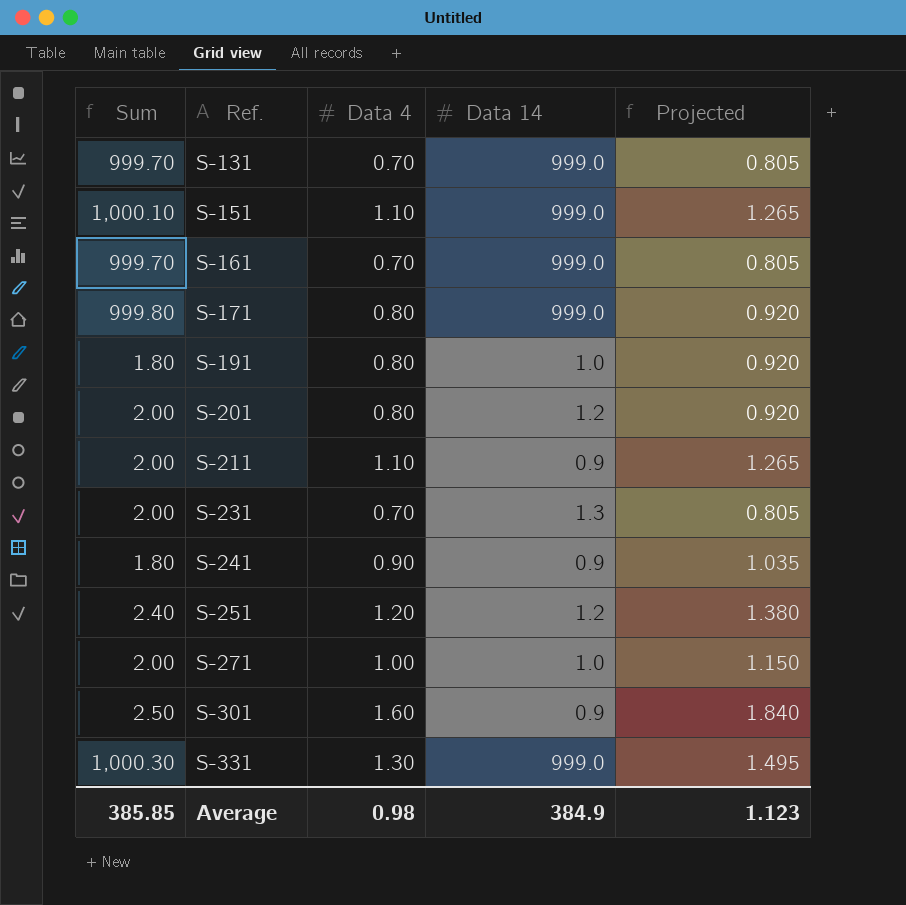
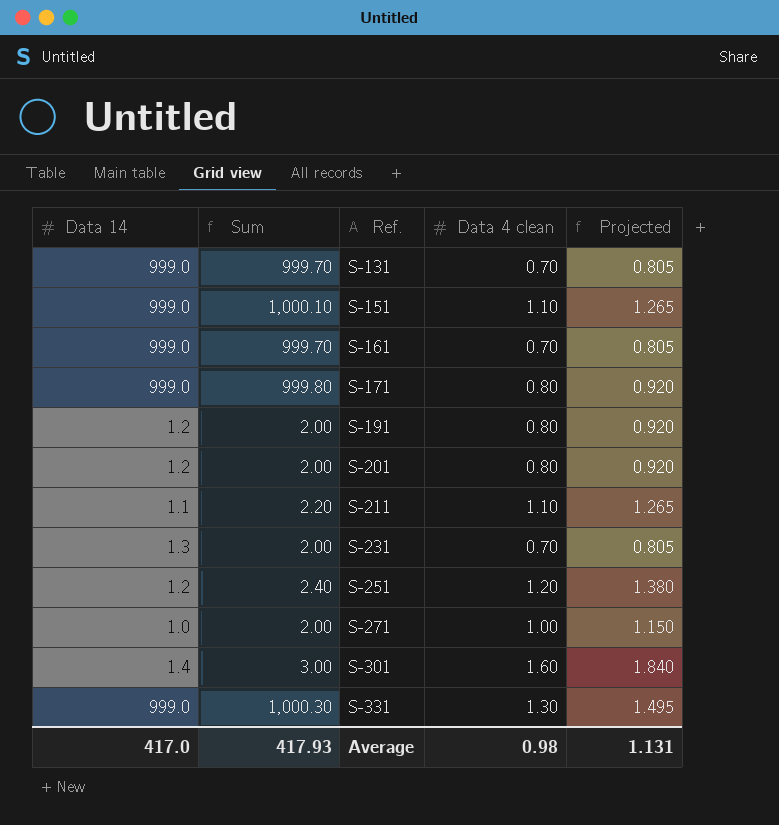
column Data 14 | position: 4 -> 1
column name: Data 4 -> Data 4 clean
row S-241: 1.80 | 0.90 | 0.9 | 1.035 -> none
S-191 | Data 14: 1.0 -> 1.2
S-191 | Sum: 1.80 -> 2.00
S-211 | Data 14: 0.9 -> 1.1
S-211 | Sum: 2.00 -> 2.20
S-301 | Data 14: 0.9 -> 1.4
S-301 | Sum: 2.50 -> 3.00
Average | Data 14: 384.9 -> 417.0
Average | Sum: 385.85 -> 417.93
Average | Projected: 1.123 -> 1.131

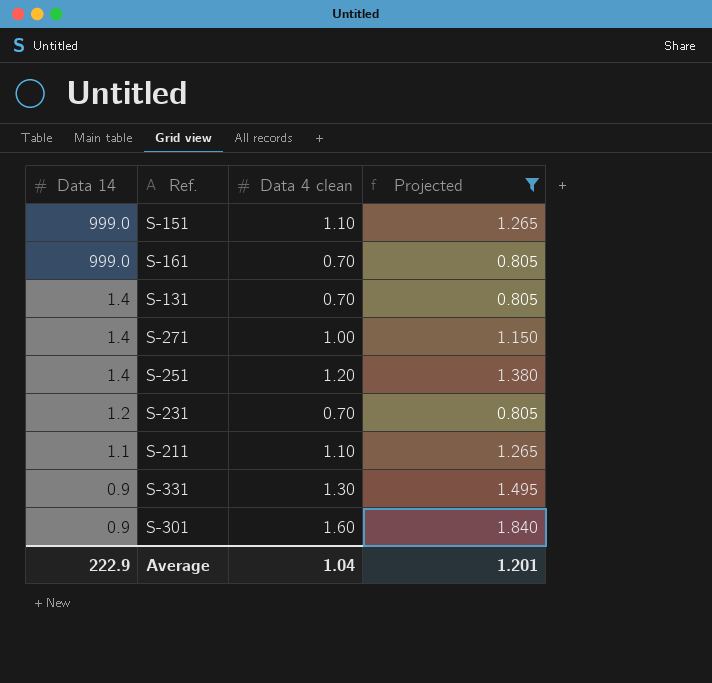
filter: none -> Projected != 0.920
row order: Ref. ascending -> Data 14 descending
column Sum | formula: [Data 14] + [Data 4 clean] -> none
S-131 | Data 14: 999.0 -> 1.4
S-271 | Data 14: 1.0 -> 1.4
S-251 | Data 14: 1.2 -> 1.4
S-231 | Data 14: 1.3 -> 1.2
S-331 | Data 14: 999.0 -> 0.9
S-301 | Data 14: 1.4 -> 0.9
Average | Data 14: 417.0 -> 222.9
Average | Data 4 clean: 0.98 -> 1.04
Average | Projected: 1.131 -> 1.201

